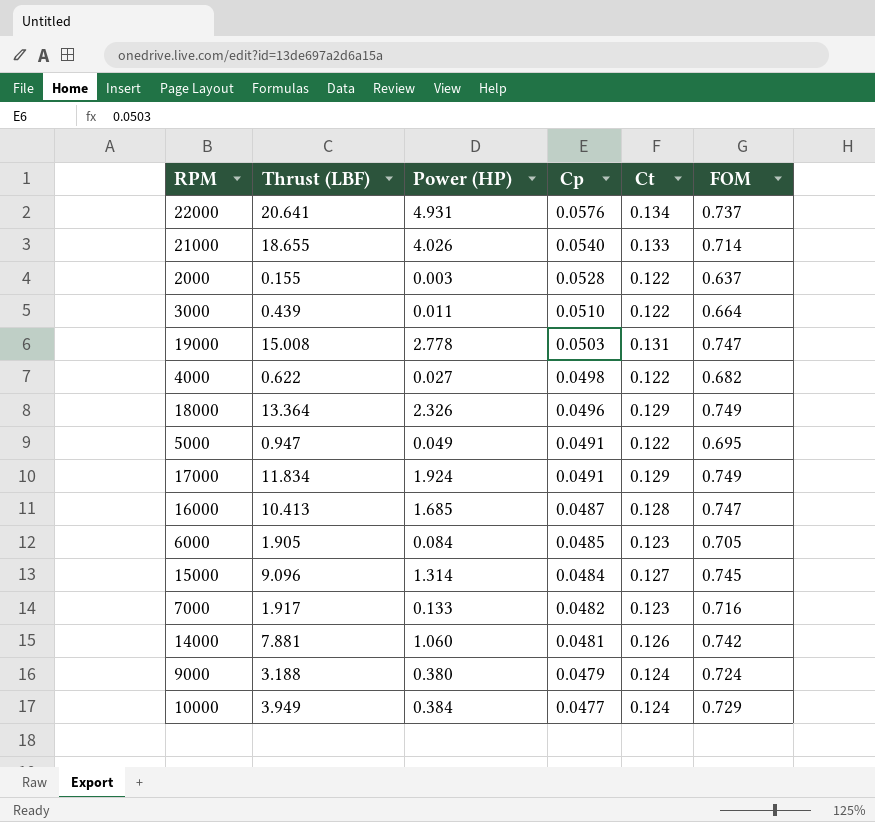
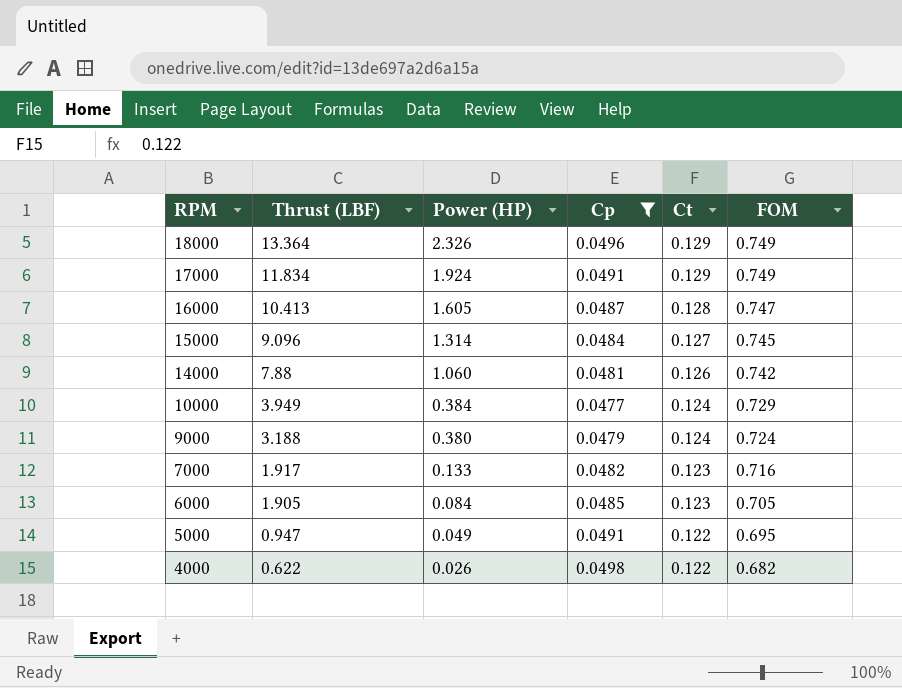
filter: none -> Cp <= 0.0498
row order: Cp descending -> RPM descending
16000 | Power (HP): 1.685 -> 1.605
14000 | Thrust (LBF): 7.881 -> 7.88
4000 | Power (HP): 0.027 -> 0.026

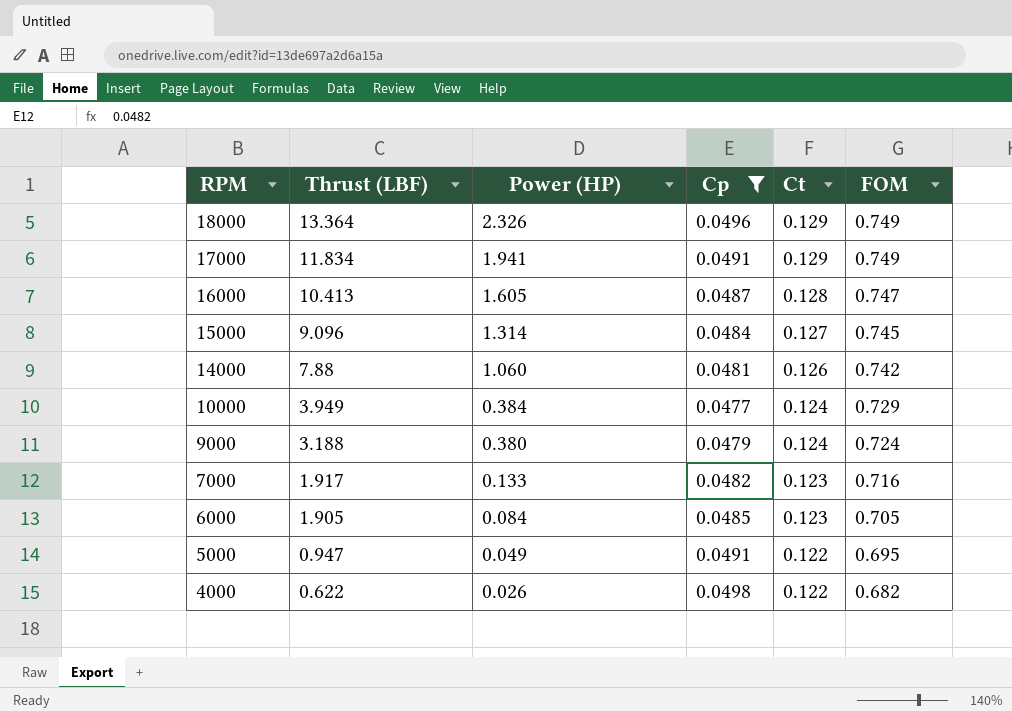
17000 | Power (HP): 1.924 -> 1.941

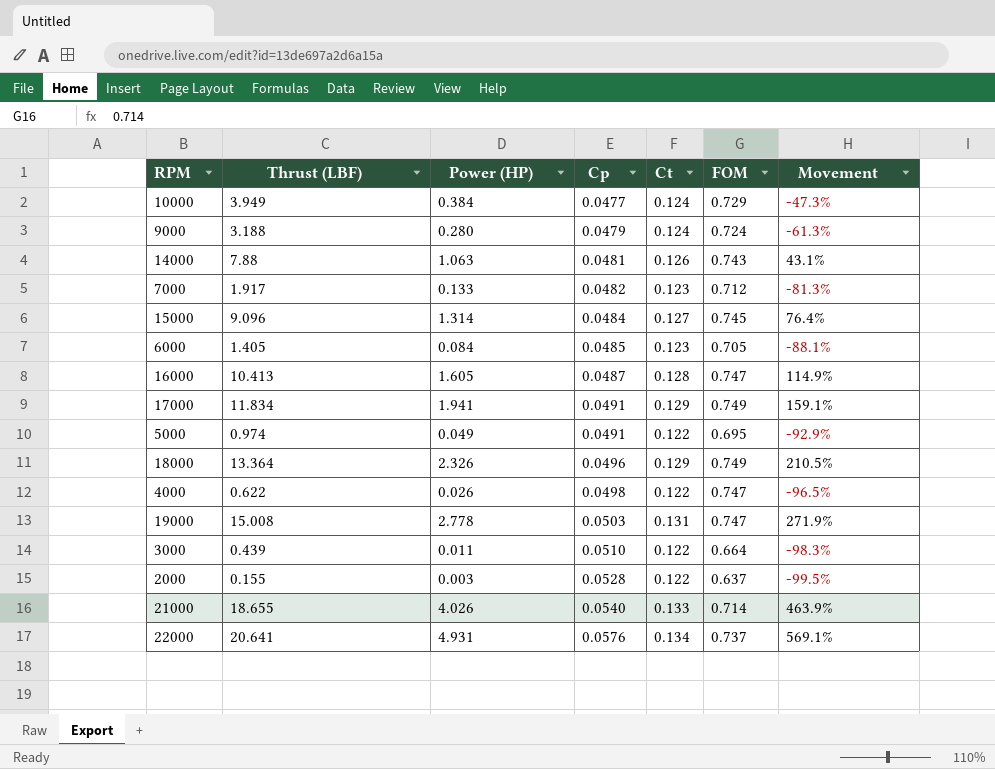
filter: Cp <= 0.0498 -> none
row order: RPM descending -> Cp ascending
column Movement | formula: none -> ([Power (HP)] - [FOM]) / [FOM]
9000 | Power (HP): 0.380 -> 0.280
14000 | Power (HP): 1.060 -> 1.063
14000 | FOM: 0.742 -> 0.743
7000 | FOM: 0.716 -> 0.712
6000 | Thrust (LBF): 1.905 -> 1.405
5000 | Thrust (LBF): 0.947 -> 0.974
4000 | FOM: 0.682 -> 0.747

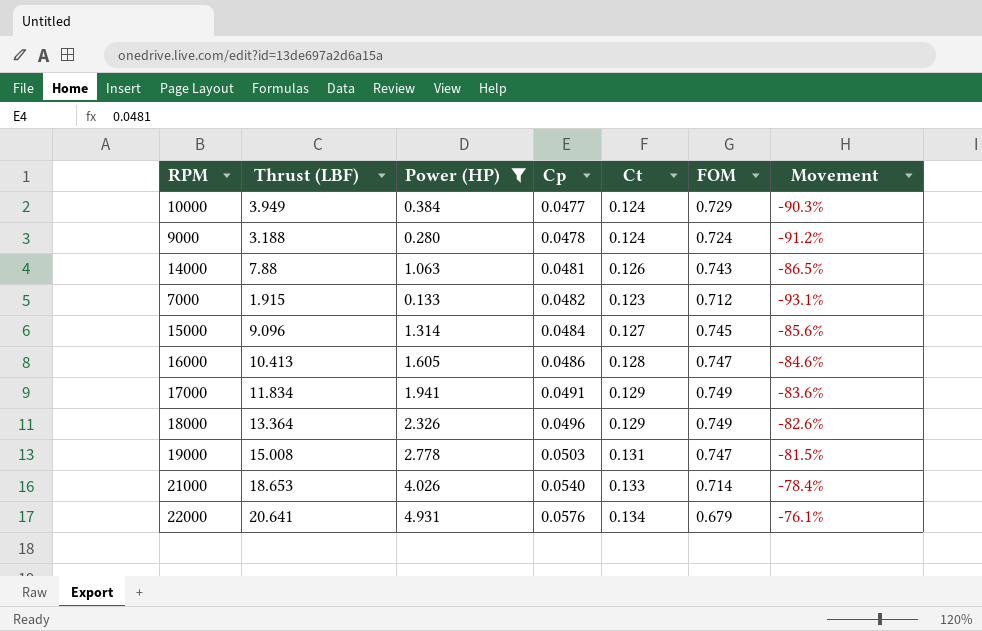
filter: none -> Power (HP) >= 0.133
column Movement | formula: ([Power (HP)] - [FOM]) / [FOM] -> ([Power (HP)] - [Thrust (LBF)]) / [Thrust (LBF)]
9000 | Cp: 0.0479 -> 0.0478
7000 | Thrust (LBF): 1.917 -> 1.915
16000 | Cp: 0.0487 -> 0.0486
21000 | Thrust (LBF): 18.655 -> 18.653
22000 | FOM: 0.737 -> 0.679

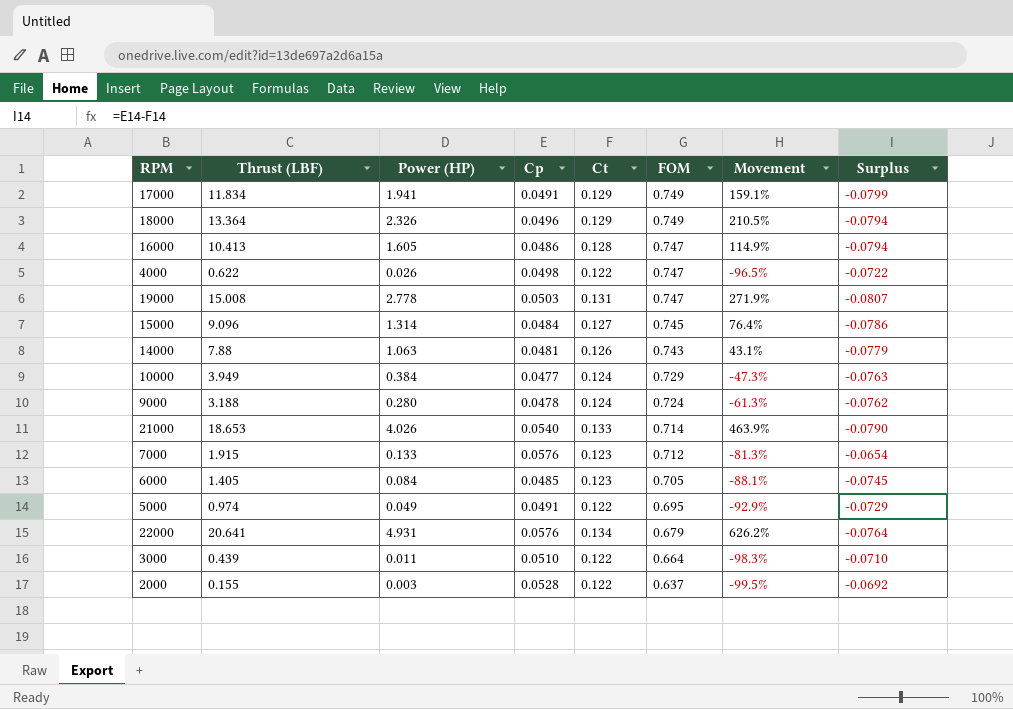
filter: Power (HP) >= 0.133 -> none
row order: Cp ascending -> FOM descending
column Movement | formula: ([Power (HP)] - [Thrust (LBF)]) / [Thrust (LBF)] -> ([Power (HP)] - [FOM]) / [FOM]
column Surplus | formula: none -> [Cp] - [Ct]
7000 | Cp: 0.0482 -> 0.0576

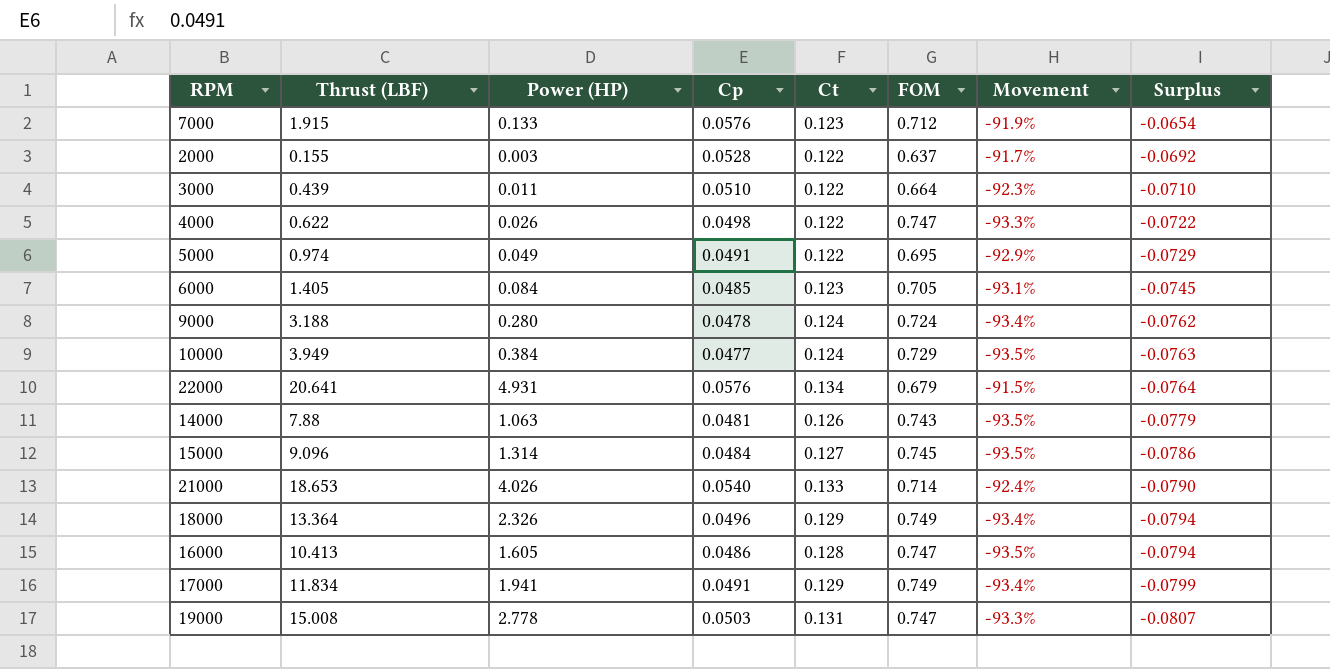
row order: FOM descending -> Surplus descending
column Movement | formula: ([Power (HP)] - [FOM]) / [FOM] -> ([Cp] - [FOM]) / [FOM]

